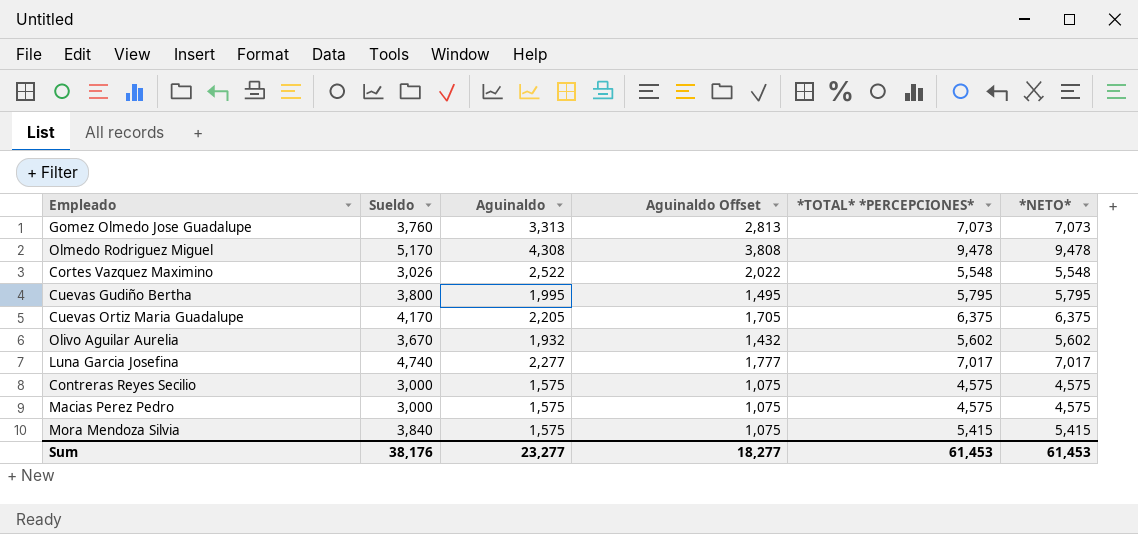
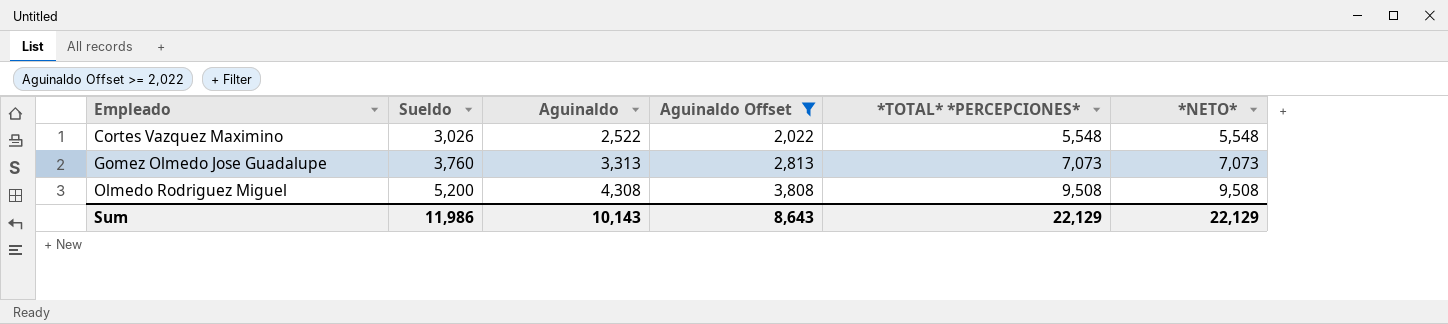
filter: none -> Aguinaldo Offset >= 2,022
row order: none -> Empleado ascending
Olmedo Rodriguez Miguel | Sueldo: 5,170 -> 5,200
Olmedo Rodriguez Miguel | *TOTAL* *PERCEPCIONES*: 9,478 -> 9,508
Olmedo Rodriguez Miguel | *NETO*: 9,478 -> 9,508
Sum | Sueldo: 38,176 -> 11,986
Sum | Aguinaldo: 23,277 -> 10,143
Sum | Aguinaldo Offset: 18,277 -> 8,643
Sum | *TOTAL* *PERCEPCIONES*: 61,453 -> 22,129
Sum | *NETO*: 61,453 -> 22,129

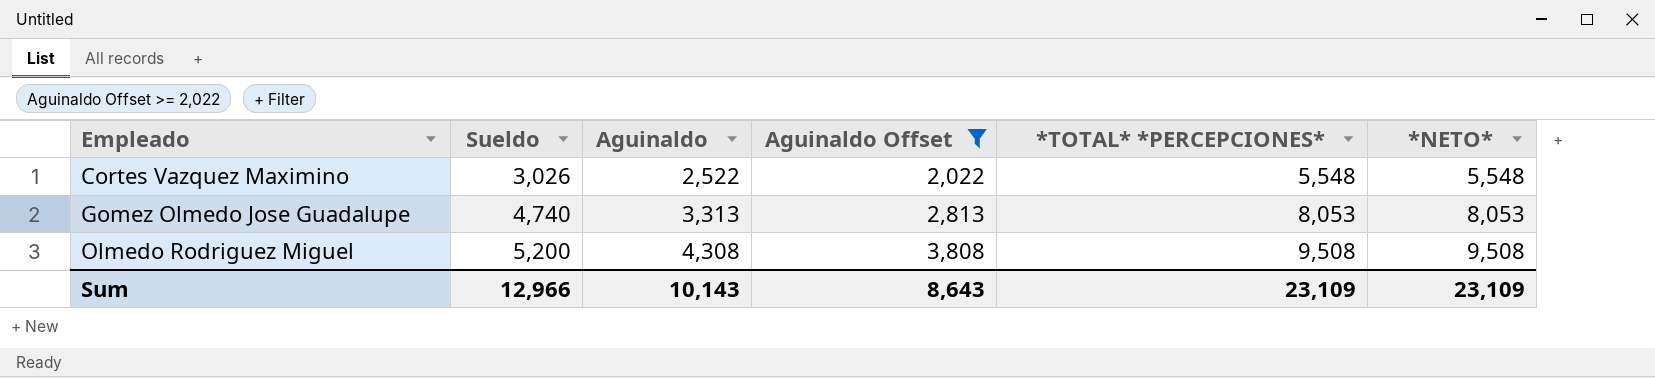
Gomez Olmedo Jose Guadalupe | Sueldo: 3,760 -> 4,740
Gomez Olmedo Jose Guadalupe | *TOTAL* *PERCEPCIONES*: 7,073 -> 8,053
Gomez Olmedo Jose Guadalupe | *NETO*: 7,073 -> 8,053
Sum | Sueldo: 11,986 -> 12,966
Sum | *TOTAL* *PERCEPCIONES*: 22,129 -> 23,109
Sum | *NETO*: 22,129 -> 23,109

